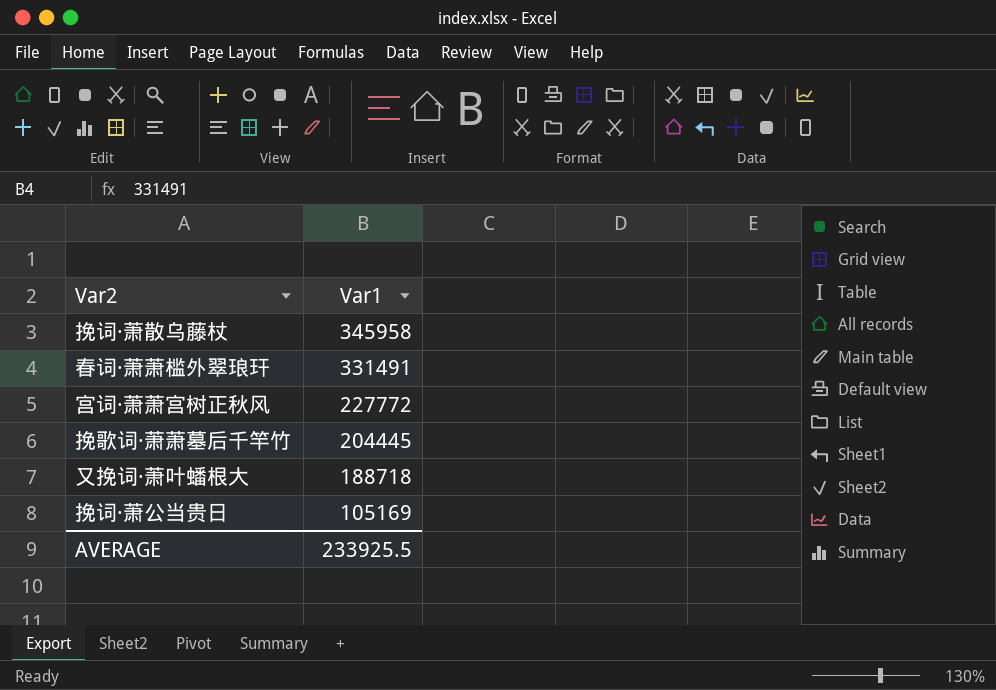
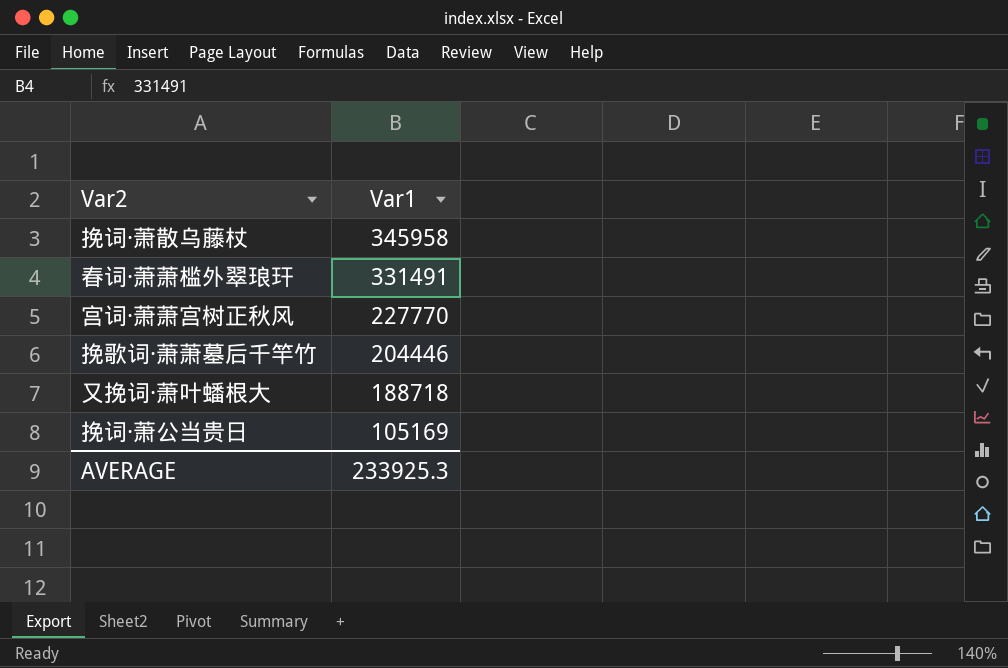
宫词·萧萧宫树正秋风 | Var1: 227772 -> 227770
挽歌词·萧萧墓后千竿竹 | Var1: 204445 -> 204446
AVERAGE | Var1: 233925.5 -> 233925.3

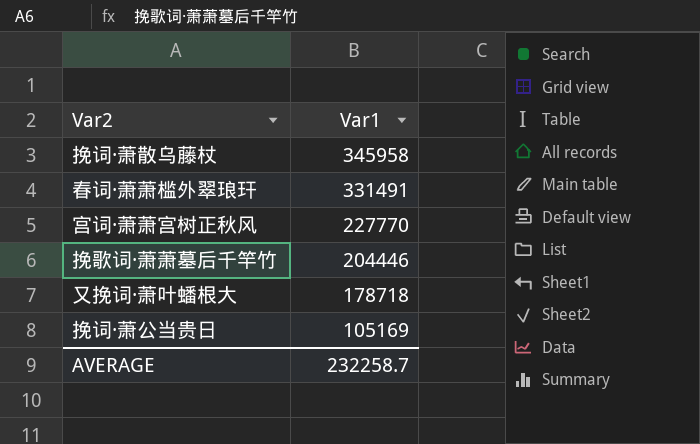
又挽词·萧叶蟠根大 | Var1: 188718 -> 178718
AVERAGE | Var1: 233925.3 -> 232258.7

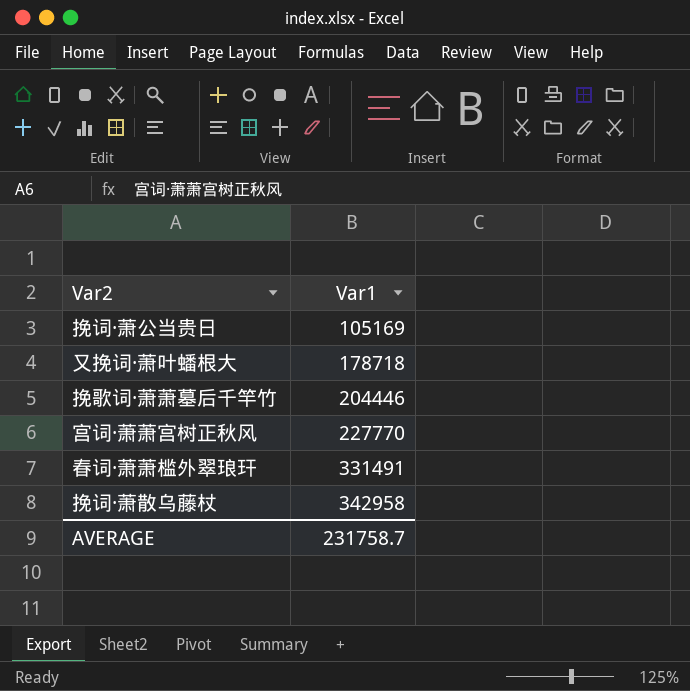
row order: Var1 descending -> Var1 ascending
挽词·萧散乌藤杖 | Var1: 345958 -> 342958
AVERAGE | Var1: 232258.7 -> 231758.7

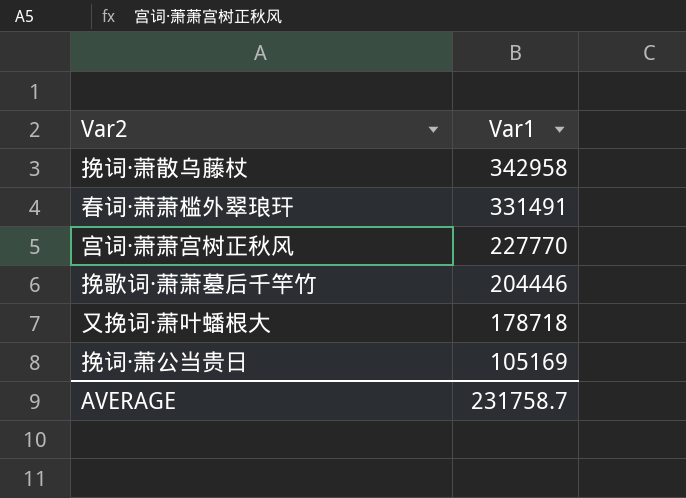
row order: Var1 ascending -> Var1 descending

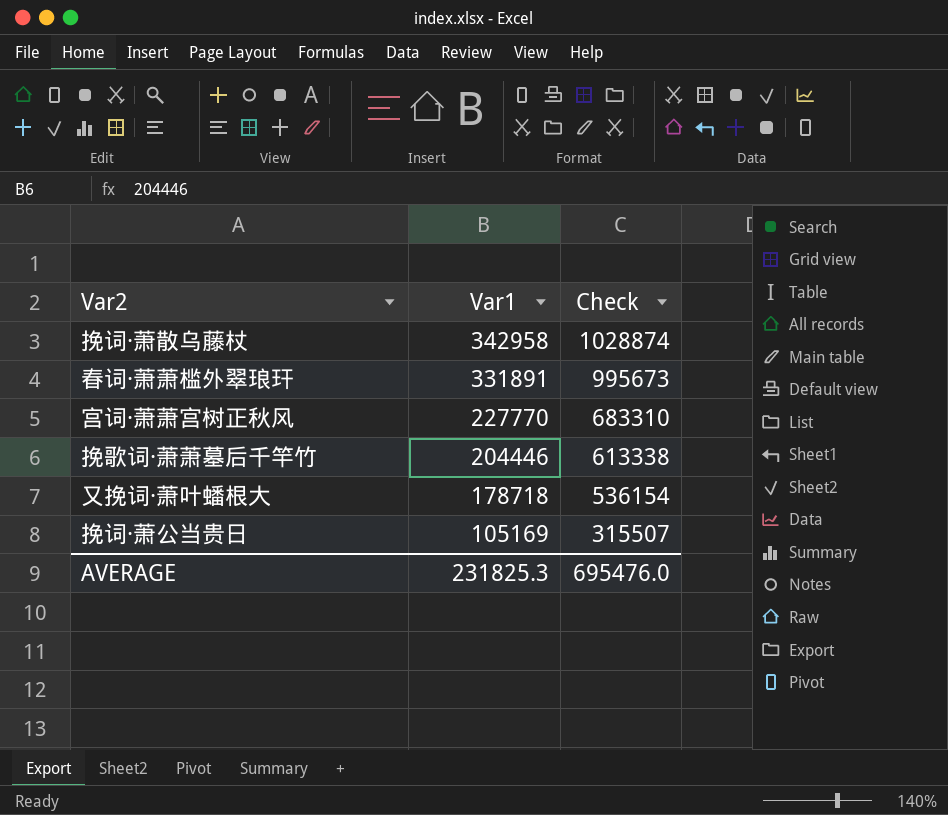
column Check | formula: none -> [Var1] * 3
春词·萧萧槛外翠琅玕 | Var1: 331491 -> 331891
AVERAGE | Var1: 231758.7 -> 231825.3

